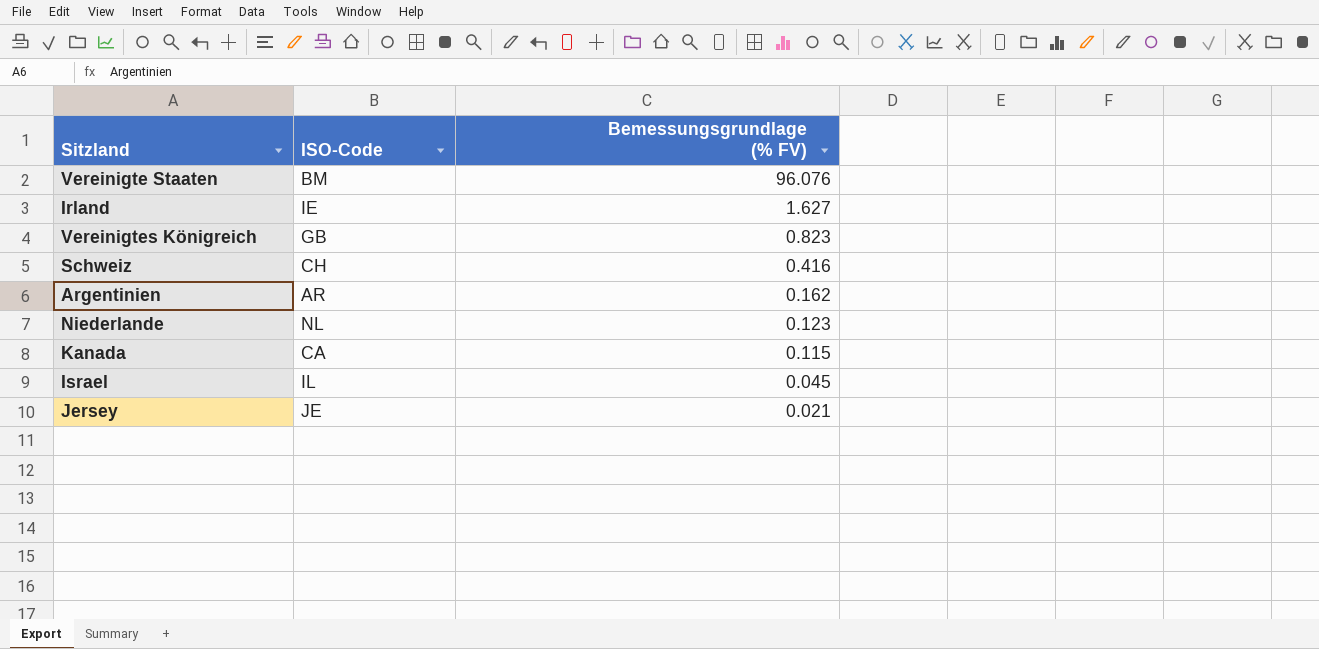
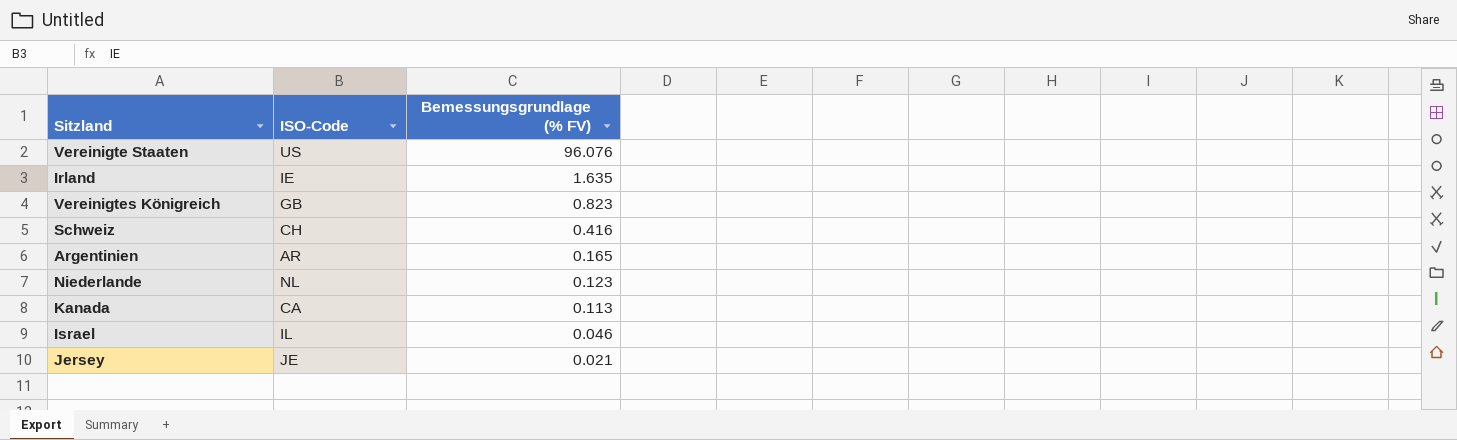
Vereinigte Staaten | ISO-Code: BM -> US
Irland | Bemessungsgrundlage (% FV): 1.627 -> 1.635
Argentinien | Bemessungsgrundlage (% FV): 0.162 -> 0.165
Kanada | Bemessungsgrundlage (% FV): 0.115 -> 0.113
Israel | Bemessungsgrundlage (% FV): 0.045 -> 0.046

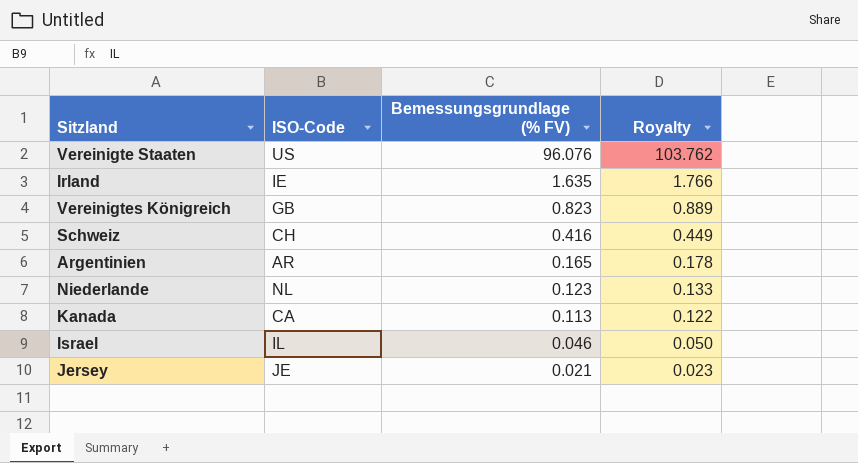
column Royalty | formula: none -> [Bemessungsgrundlage (% FV)] * 1.08

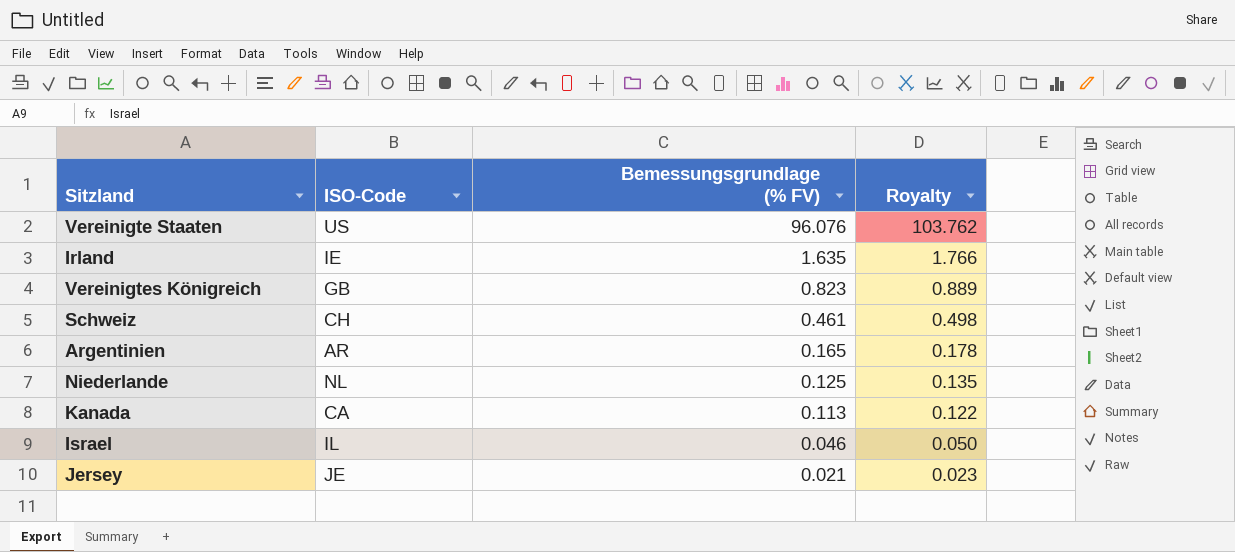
Schweiz | Bemessungsgrundlage (% FV): 0.416 -> 0.461
Schweiz | Royalty: 0.449 -> 0.498
Niederlande | Bemessungsgrundlage (% FV): 0.123 -> 0.125
Niederlande | Royalty: 0.133 -> 0.135

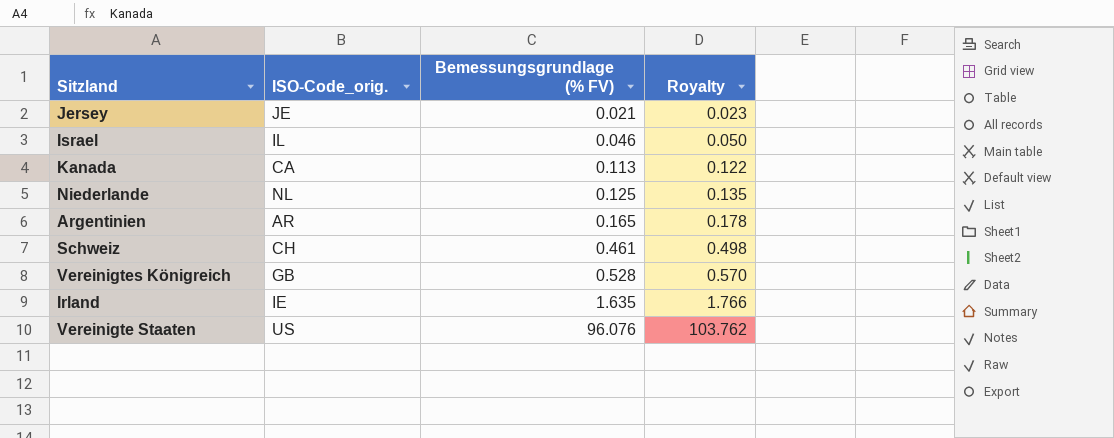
row order: Bemessungsgrundlage (% FV) descending -> Bemessungsgrundlage (% FV) ascending
column name: ISO-Code -> ISO-Code_orig.
Vereinigtes Königreich | Bemessungsgrundlage (% FV): 0.823 -> 0.528
Vereinigtes Königreich | Royalty: 0.889 -> 0.570

